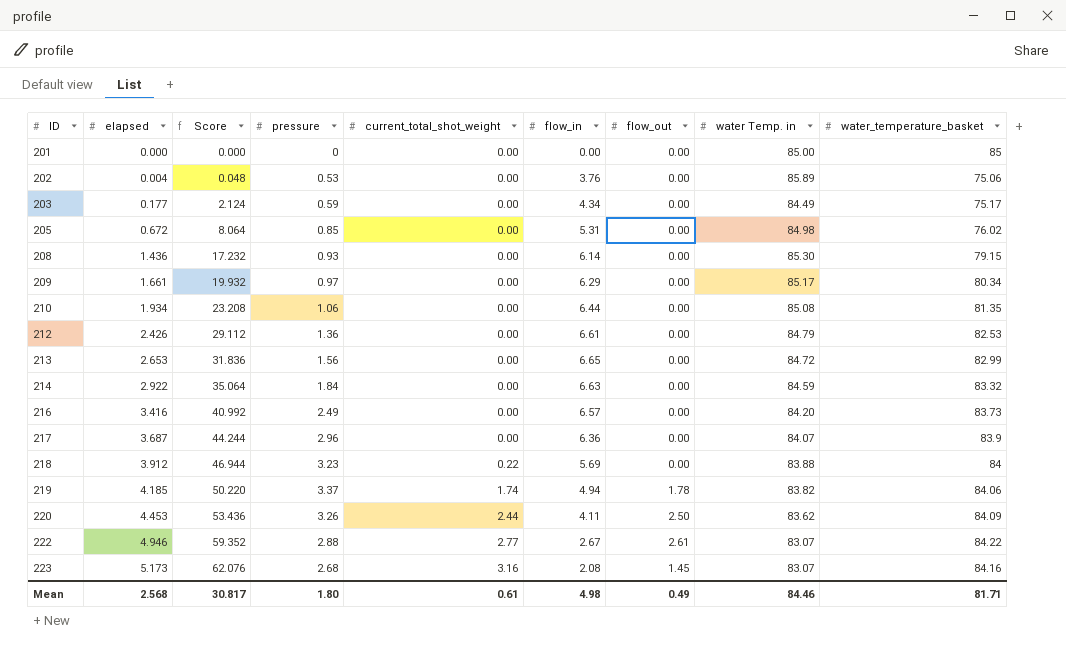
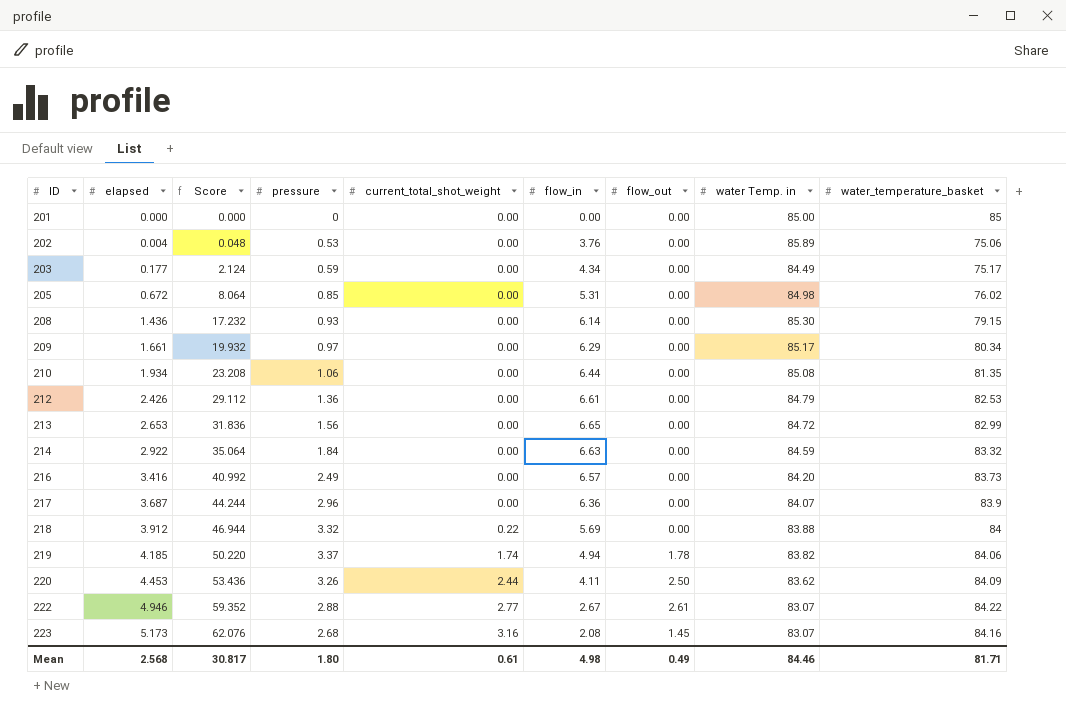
218 | pressure: 3.23 -> 3.32

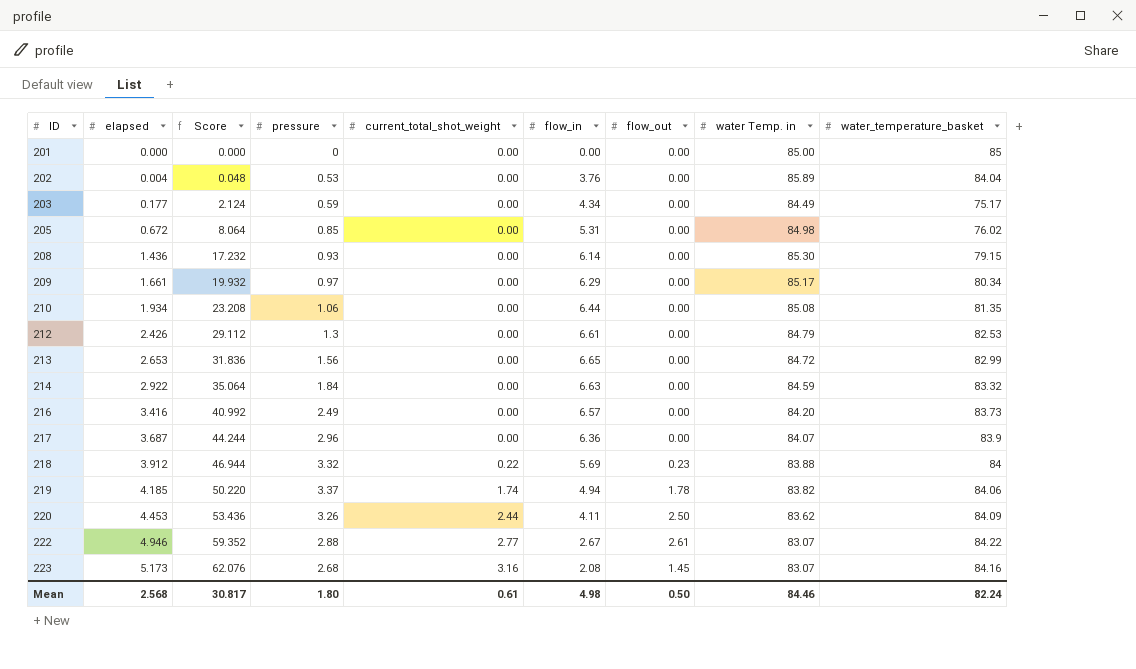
202 | water_temperature_basket: 75.06 -> 84.04
212 | pressure: 1.36 -> 1.3
218 | flow_out: 0.00 -> 0.23
Mean | flow_out: 0.49 -> 0.50
Mean | water_temperature_basket: 81.71 -> 82.24

